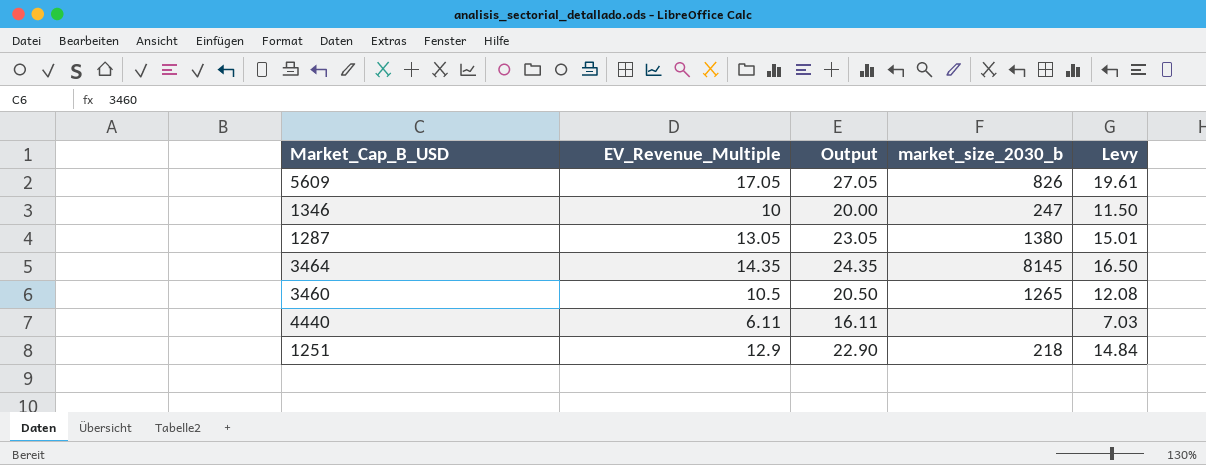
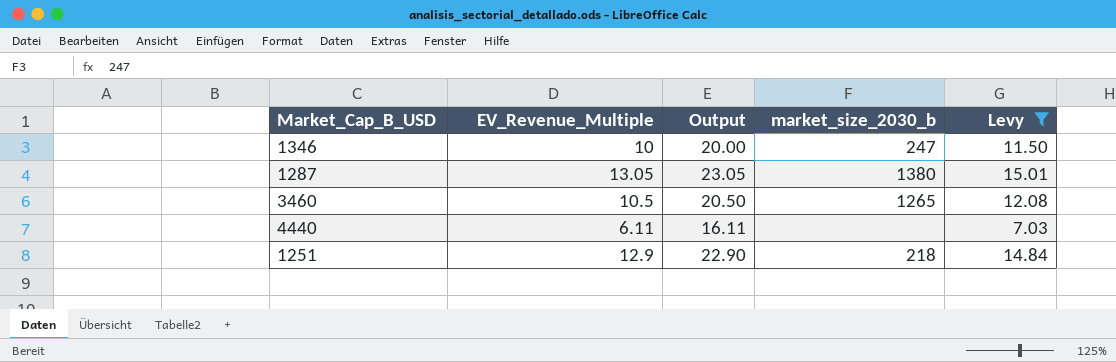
filter: none -> Levy <= 15.01

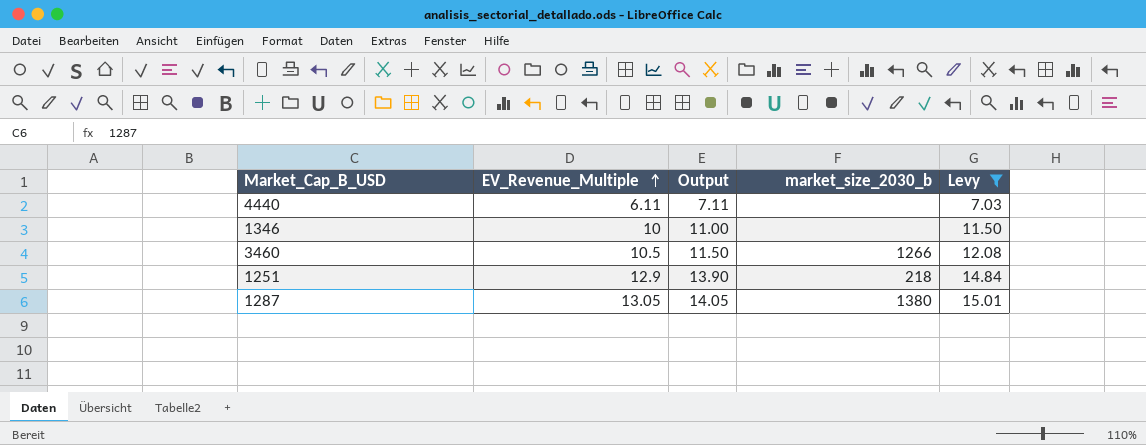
row order: none -> EV_Revenue_Multiple ascending
column Output | formula: [EV_Revenue_Multiple] + 10 -> [EV_Revenue_Multiple] + 1
1346 | market_size_2030_b: 247 -> none
3460 | market_size_2030_b: 1265 -> 1266

